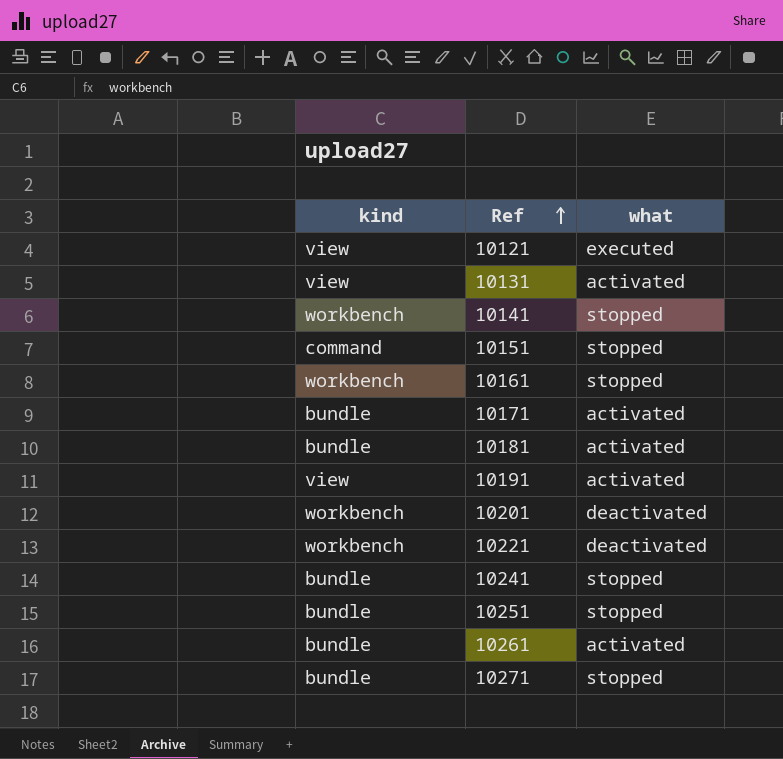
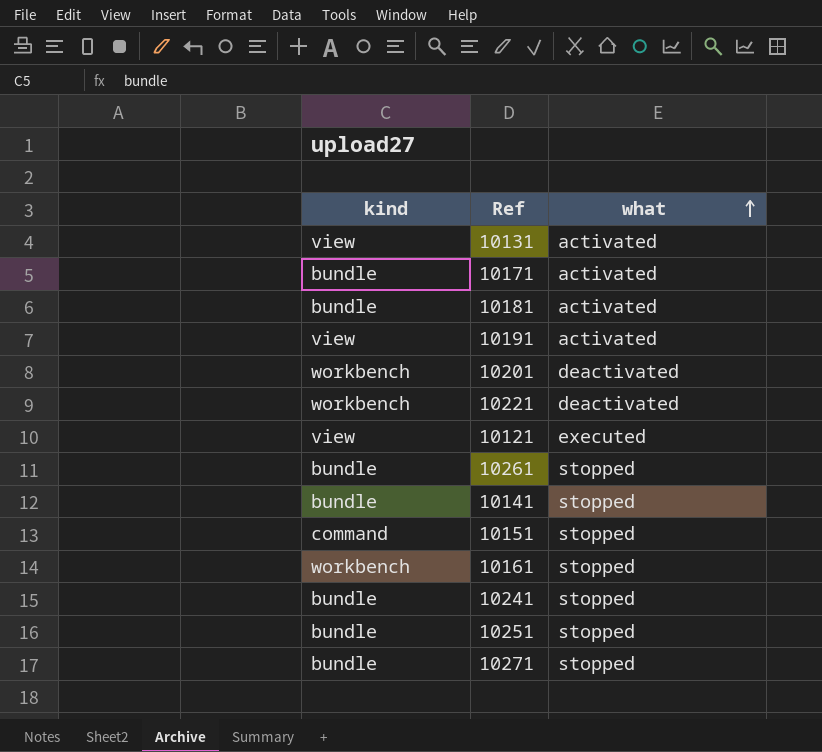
row order: Ref ascending -> what ascending
10261 | what: activated -> stopped
10141 | kind: workbench -> bundle

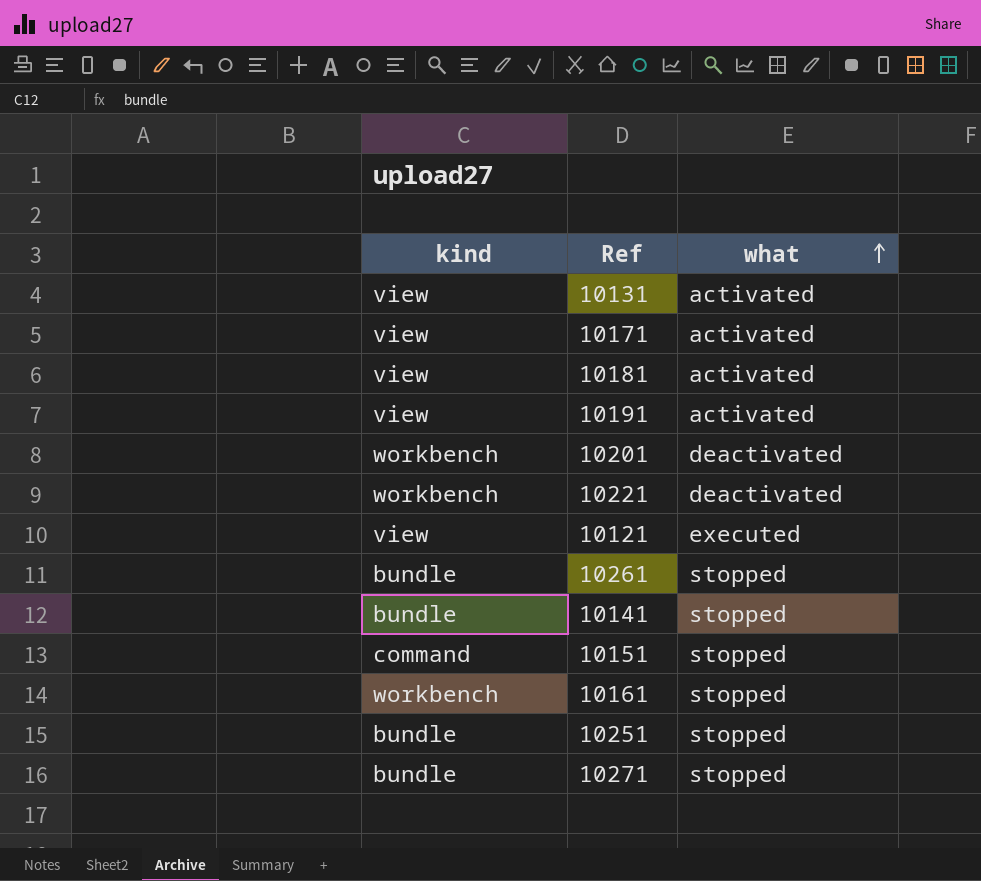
row 10241: bundle | stopped -> none
10171 | kind: bundle -> view
10181 | kind: bundle -> view

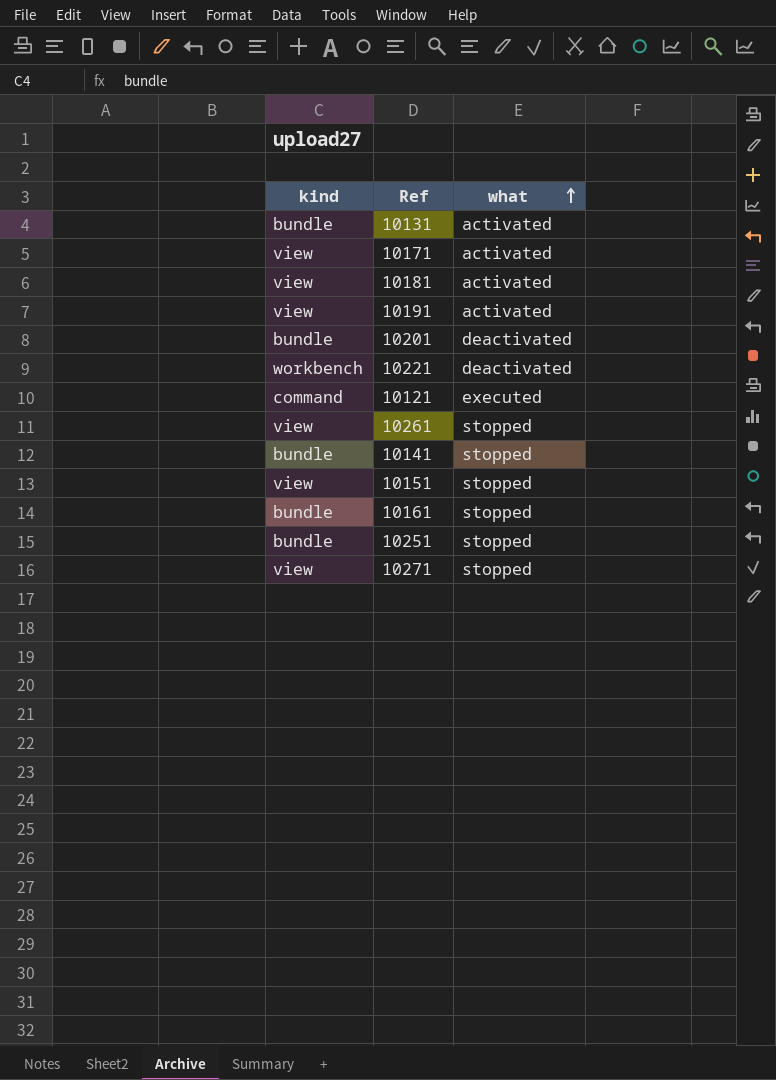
10131 | kind: view -> bundle
10201 | kind: workbench -> bundle
10121 | kind: view -> command
10261 | kind: bundle -> view
10151 | kind: command -> view
10161 | kind: workbench -> bundle
10271 | kind: bundle -> view

